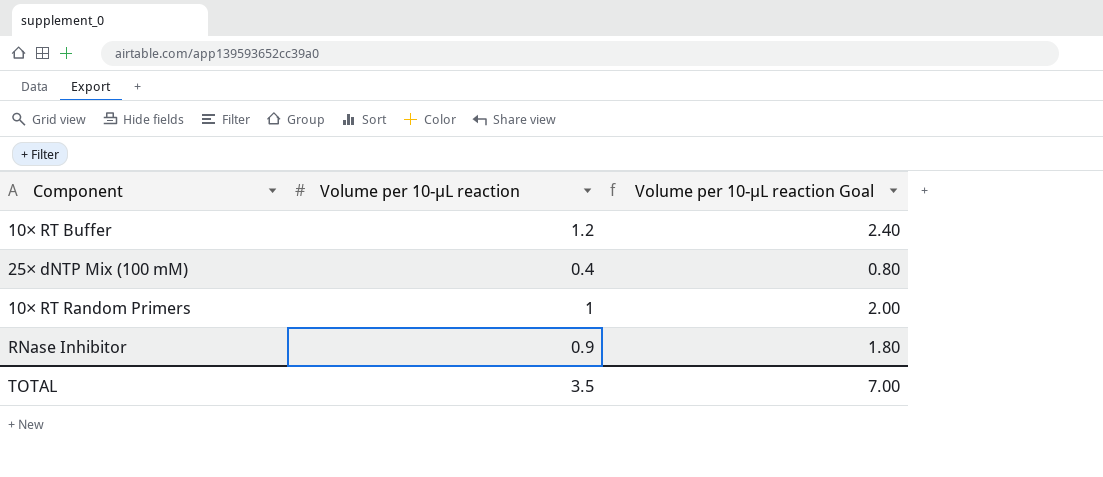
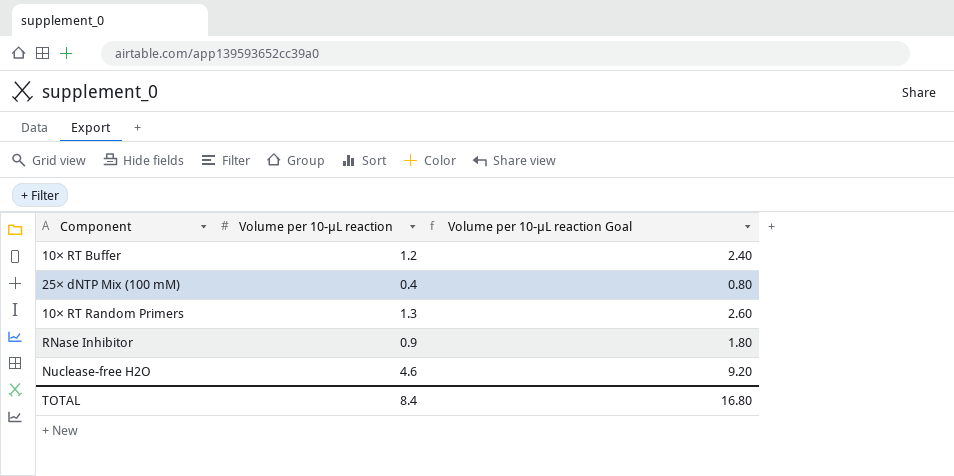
10✕ RT Random Primers | Volume per 10-μL reaction: 1 -> 1.3
10✕ RT Random Primers | Volume per 10-μL reaction Goal: 2.00 -> 2.60
row Nuclease-free H2O: none -> 4.6 | 9.20
TOTAL | Volume per 10-μL reaction: 3.5 -> 8.4
TOTAL | Volume per 10-μL reaction Goal: 7.00 -> 16.80

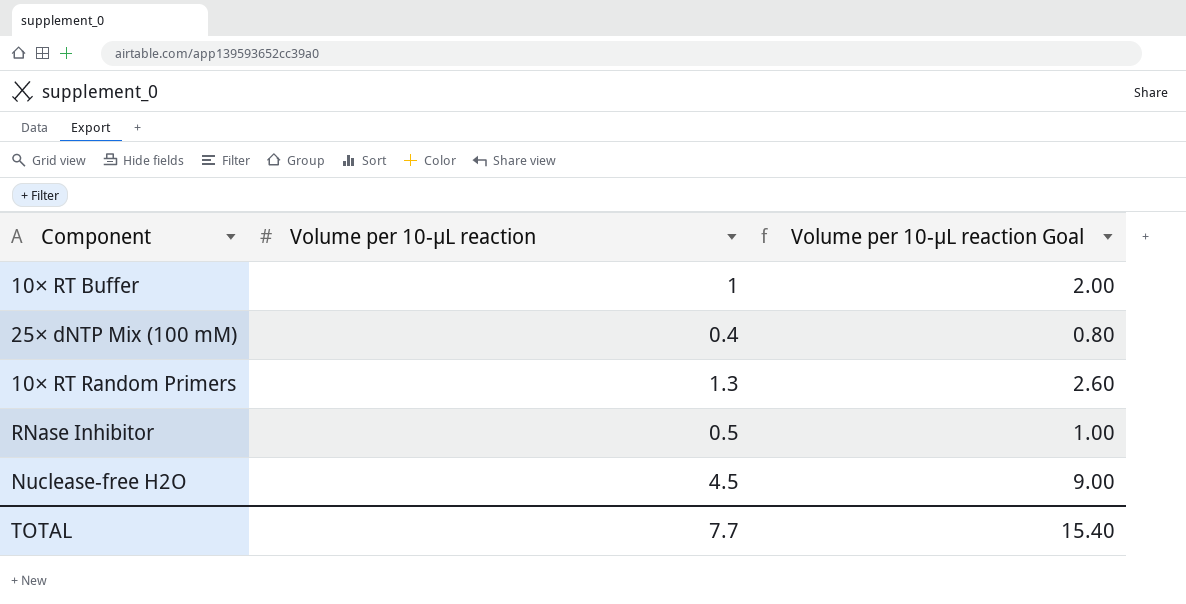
10✕ RT Buffer | Volume per 10-μL reaction: 1.2 -> 1
10✕ RT Buffer | Volume per 10-μL reaction Goal: 2.40 -> 2.00
RNase Inhibitor | Volume per 10-μL reaction: 0.9 -> 0.5
RNase Inhibitor | Volume per 10-μL reaction Goal: 1.80 -> 1.00
Nuclease-free H2O | Volume per 10-μL reaction: 4.6 -> 4.5
Nuclease-free H2O | Volume per 10-μL reaction Goal: 9.20 -> 9.00
TOTAL | Volume per 10-μL reaction: 8.4 -> 7.7
TOTAL | Volume per 10-μL reaction Goal: 16.80 -> 15.40

